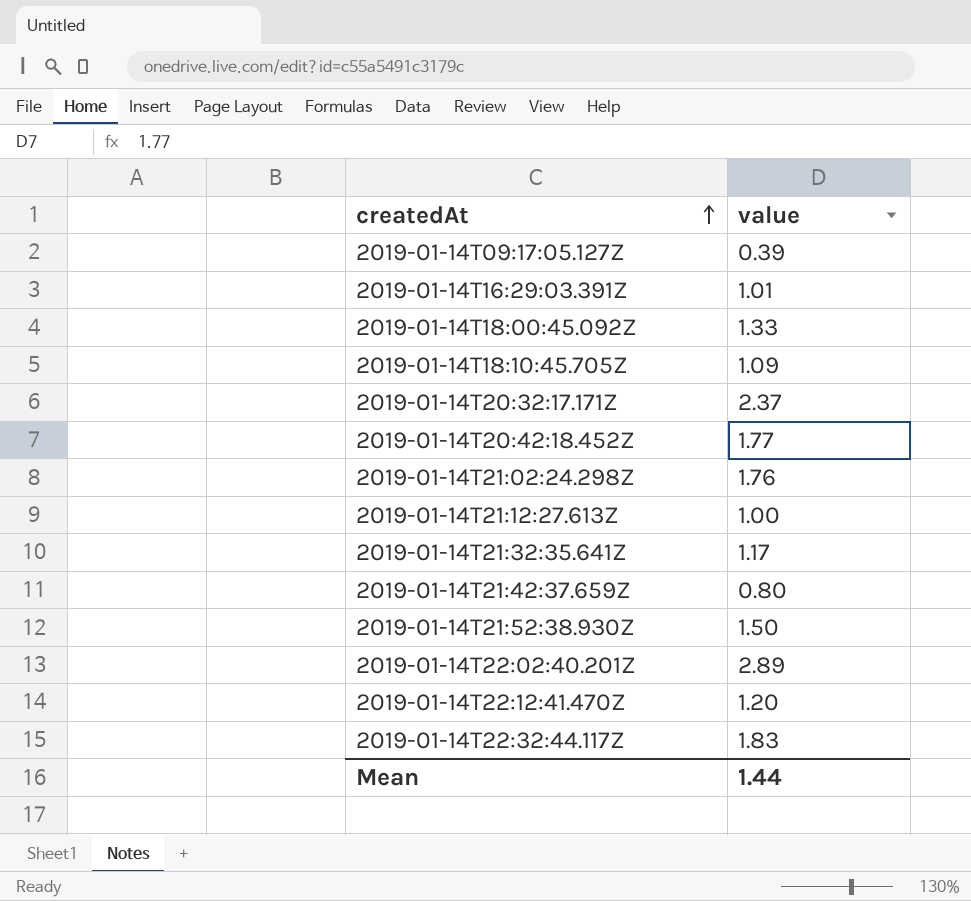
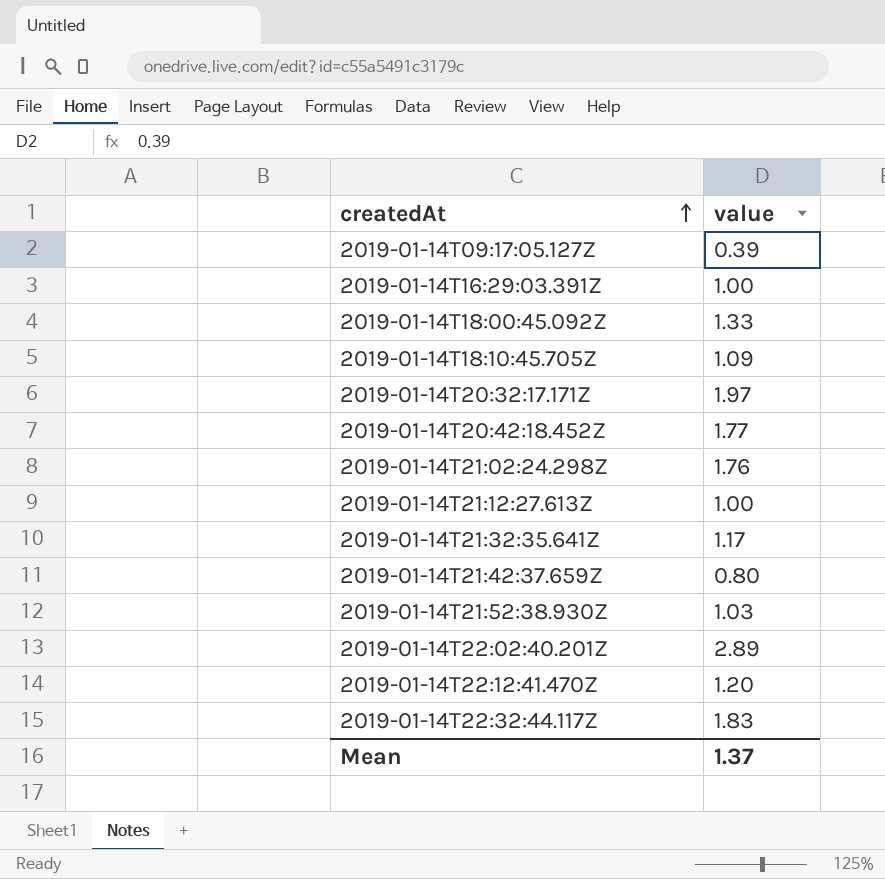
2019-01-14T16:29:03.391Z | value: 1.01 -> 1.00
2019-01-14T20:32:17.171Z | value: 2.37 -> 1.97
2019-01-14T21:52:38.930Z | value: 1.50 -> 1.03
Mean | value: 1.44 -> 1.37

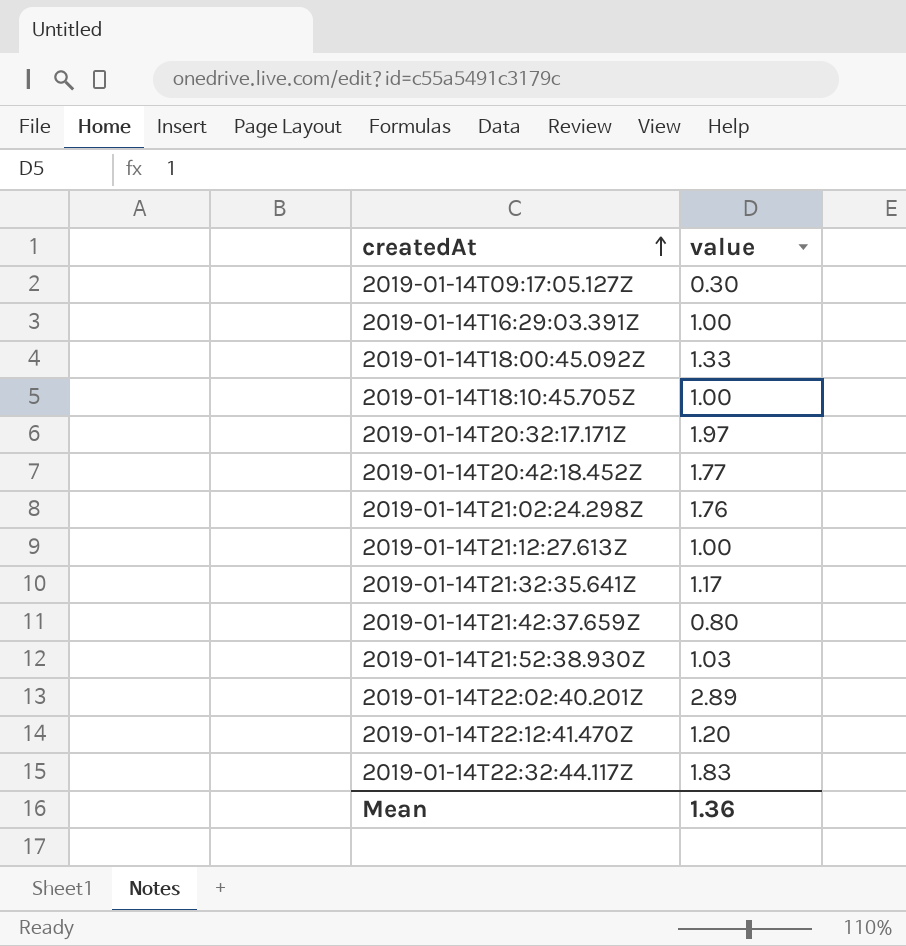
2019-01-14T09:17:05.127Z | value: 0.39 -> 0.30
2019-01-14T18:10:45.705Z | value: 1.09 -> 1.00
Mean | value: 1.37 -> 1.36

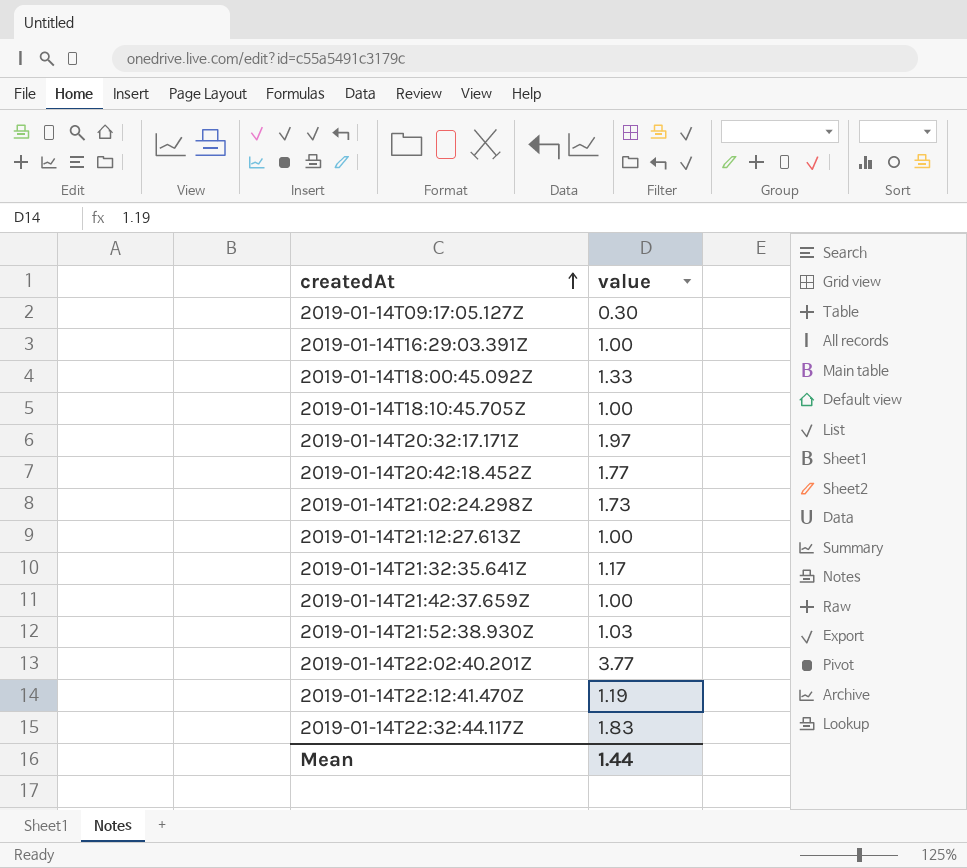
2019-01-14T21:02:24.298Z | value: 1.76 -> 1.73
2019-01-14T21:42:37.659Z | value: 0.80 -> 1.00
2019-01-14T22:02:40.201Z | value: 2.89 -> 3.77
2019-01-14T22:12:41.470Z | value: 1.20 -> 1.19
Mean | value: 1.36 -> 1.44

